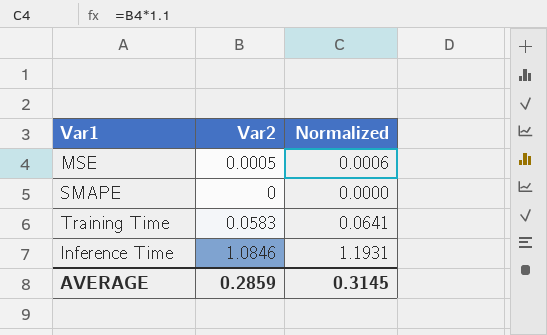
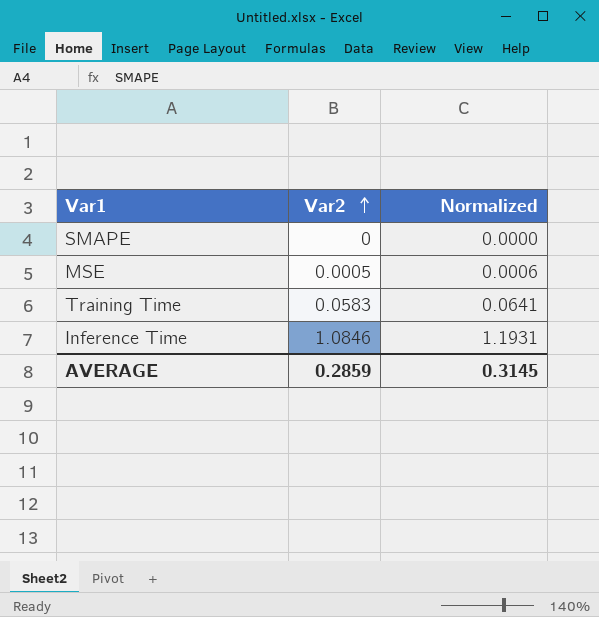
row order: none -> Var2 ascending

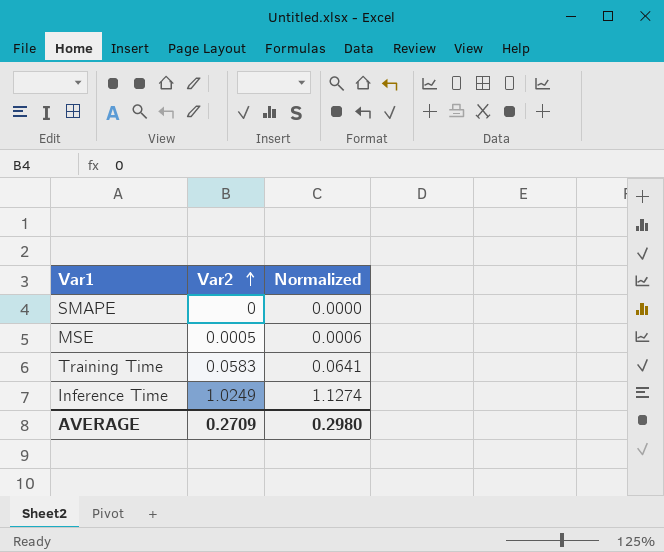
Inference Time | Var2: 1.0846 -> 1.0249
Inference Time | Normalized: 1.1931 -> 1.1274
AVERAGE | Var2: 0.2859 -> 0.2709
AVERAGE | Normalized: 0.3145 -> 0.2980

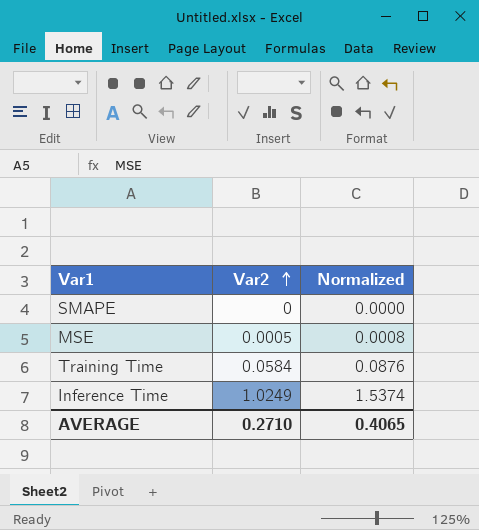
column Normalized | formula: [Var2] * 1.1 -> [Var2] * 1.5
Training Time | Var2: 0.0583 -> 0.0584
AVERAGE | Var2: 0.2709 -> 0.2710
AVERAGE | Normalized: 0.2980 -> 0.4065

